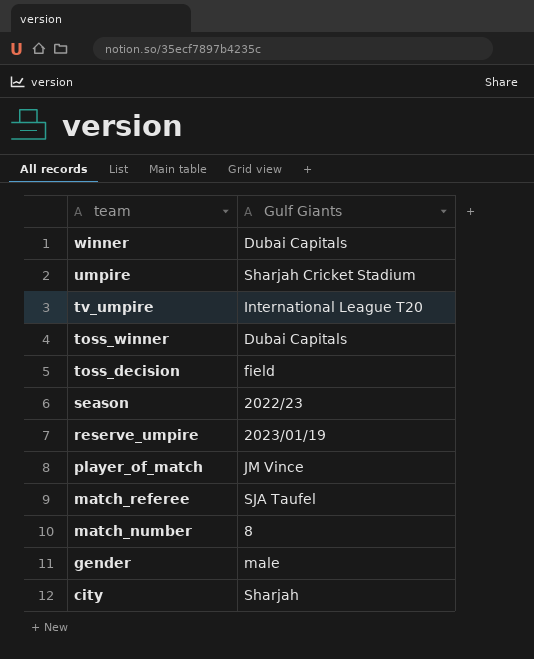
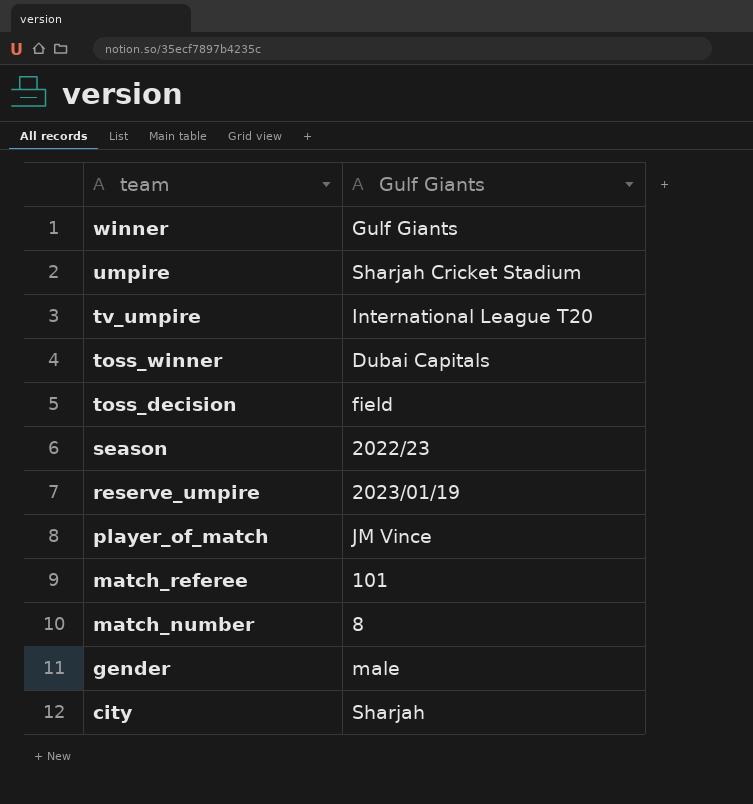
winner | Gulf Giants: Dubai Capitals -> Gulf Giants
match_referee | Gulf Giants: SJA Taufel -> 101

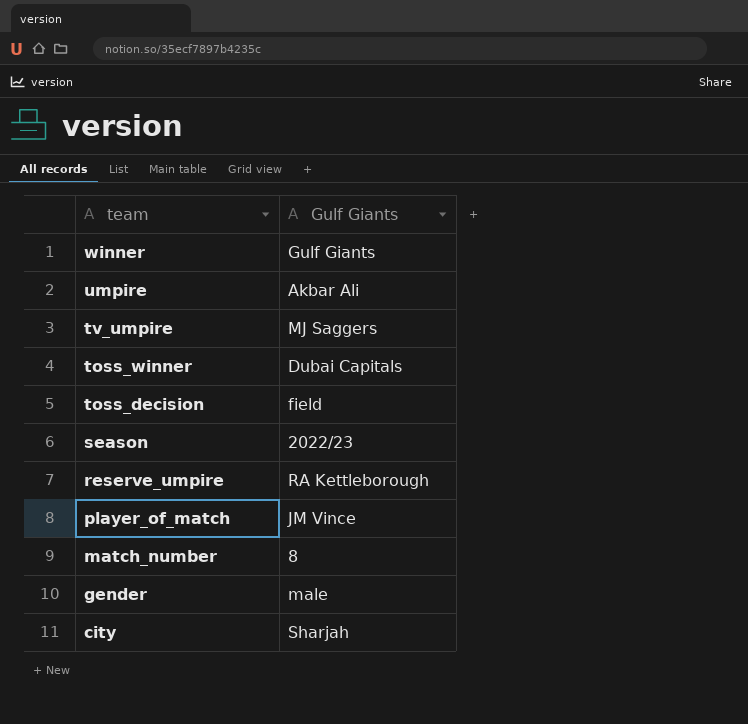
row match_referee: 101 -> none
umpire | Gulf Giants: Sharjah Cricket Stadium -> Akbar Ali
tv_umpire | Gulf Giants: International League T20 -> MJ Saggers
reserve_umpire | Gulf Giants: 2023/01/19 -> RA Kettleborough

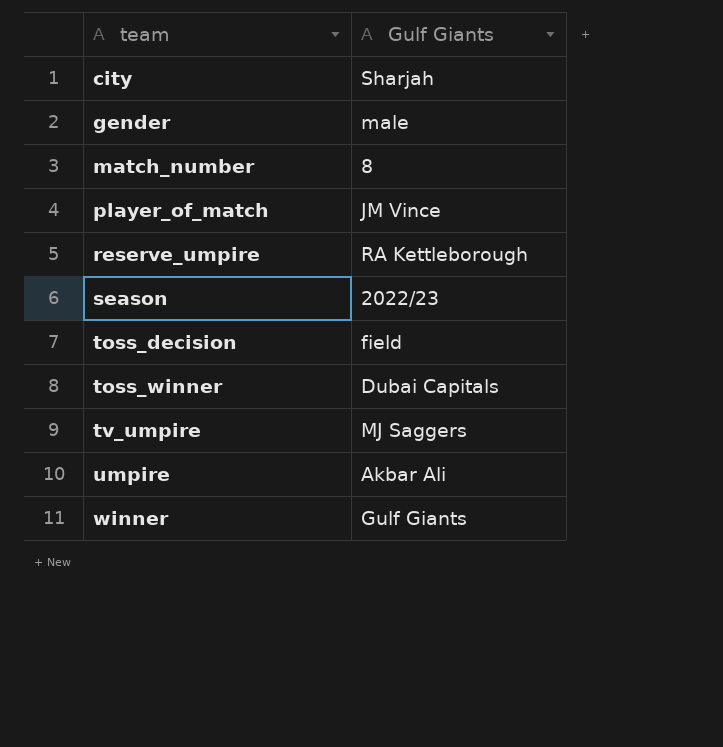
row order: team descending -> team ascending

